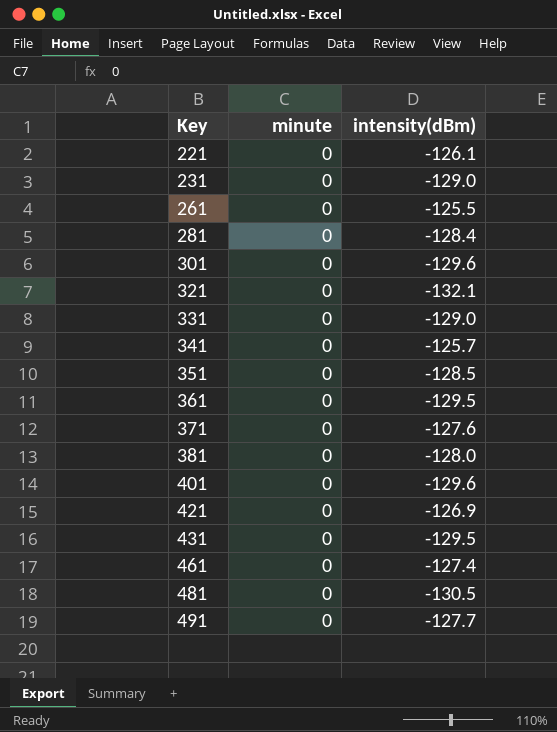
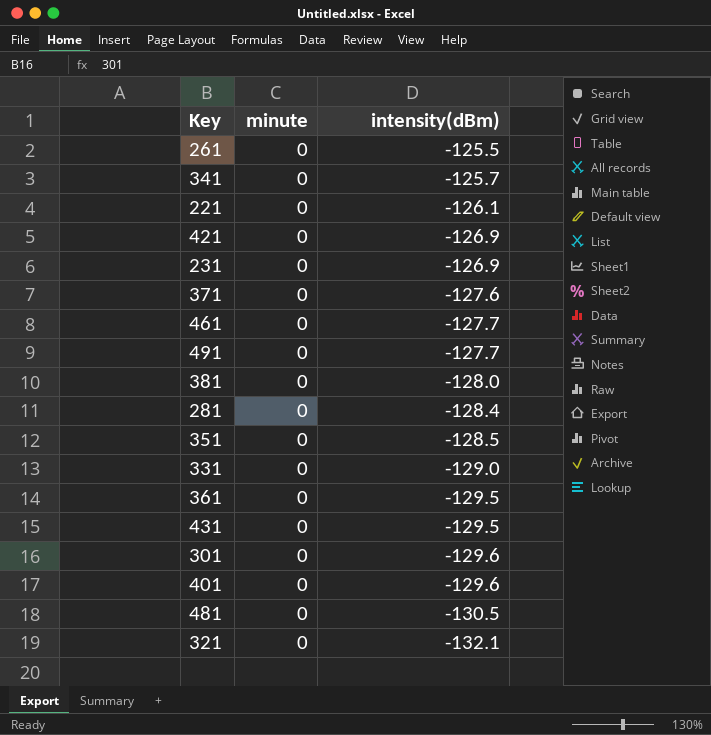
row order: Key ascending -> intensity(dBm) descending
231 | intensity(dBm): -129.0 -> -126.9
461 | intensity(dBm): -127.4 -> -127.7

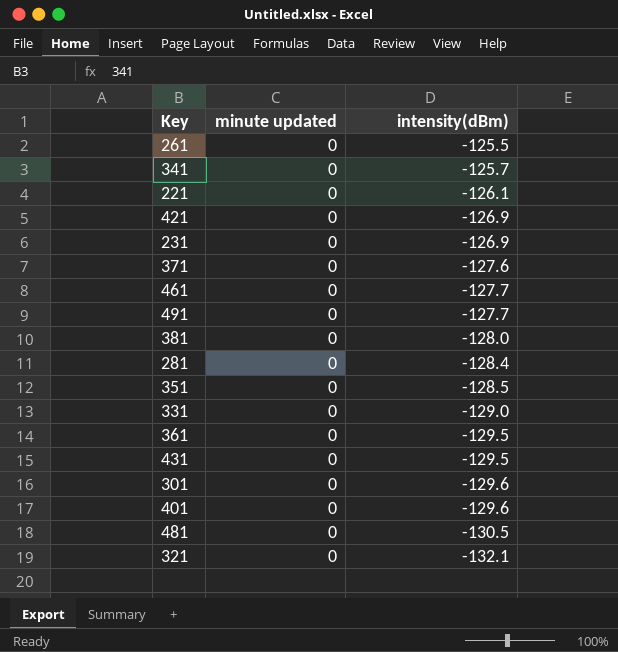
column name: minute -> minute updated

